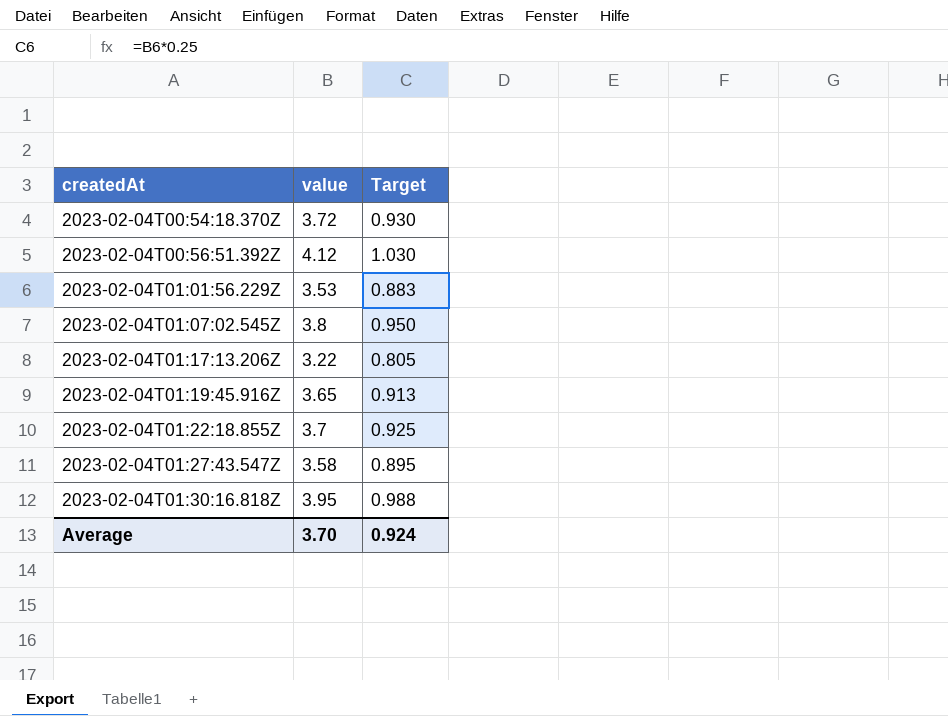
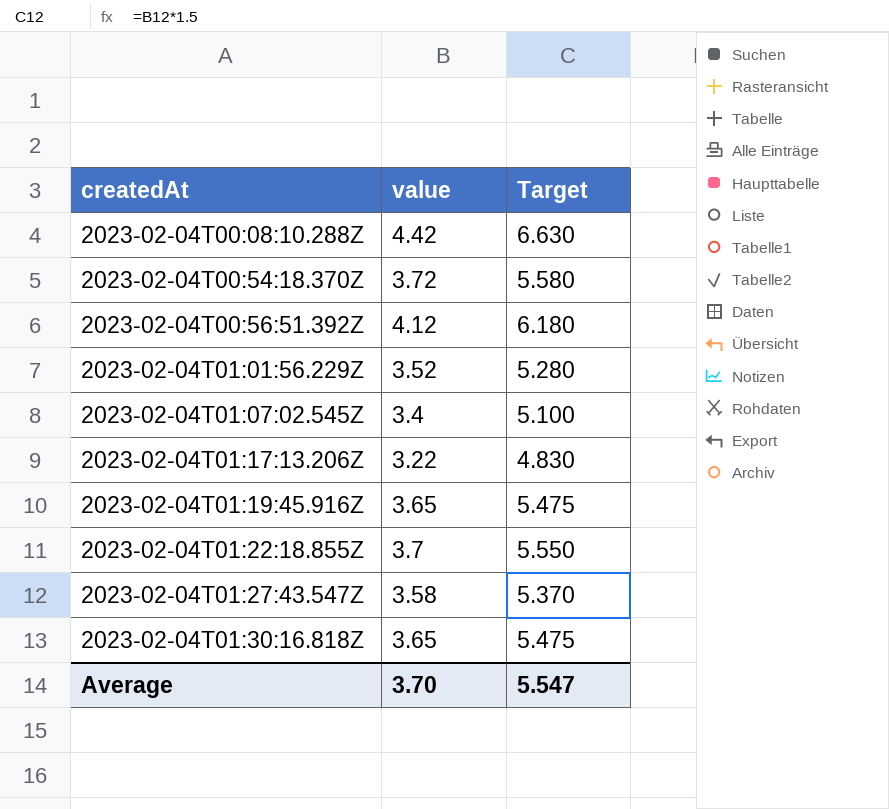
column Target | formula: [value] * 0.25 -> [value] * 1.5
row 2023-02-04T00:08:10.288Z: none -> 4.42 | 6.630
2023-02-04T01:01:56.229Z | value: 3.53 -> 3.52
2023-02-04T01:07:02.545Z | value: 3.8 -> 3.4
2023-02-04T01:30:16.818Z | value: 3.95 -> 3.65
Average | Target: 0.924 -> 5.547

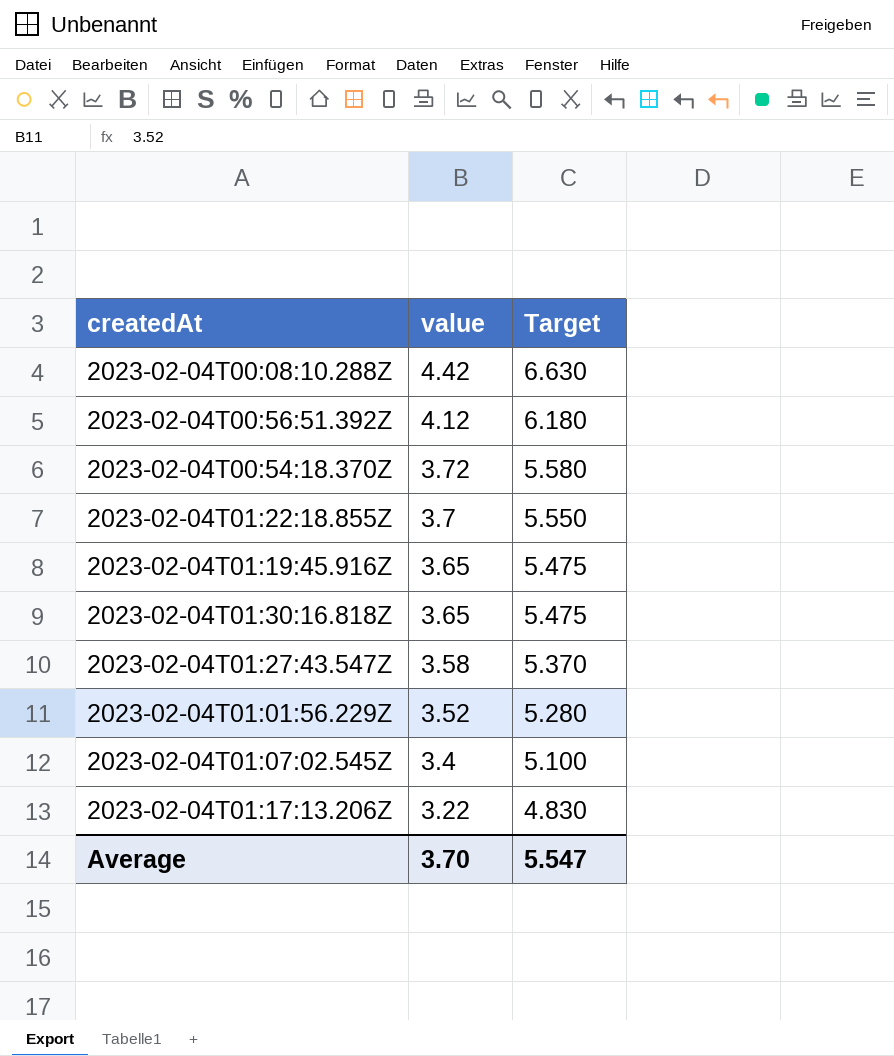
row order: createdAt ascending -> value descending

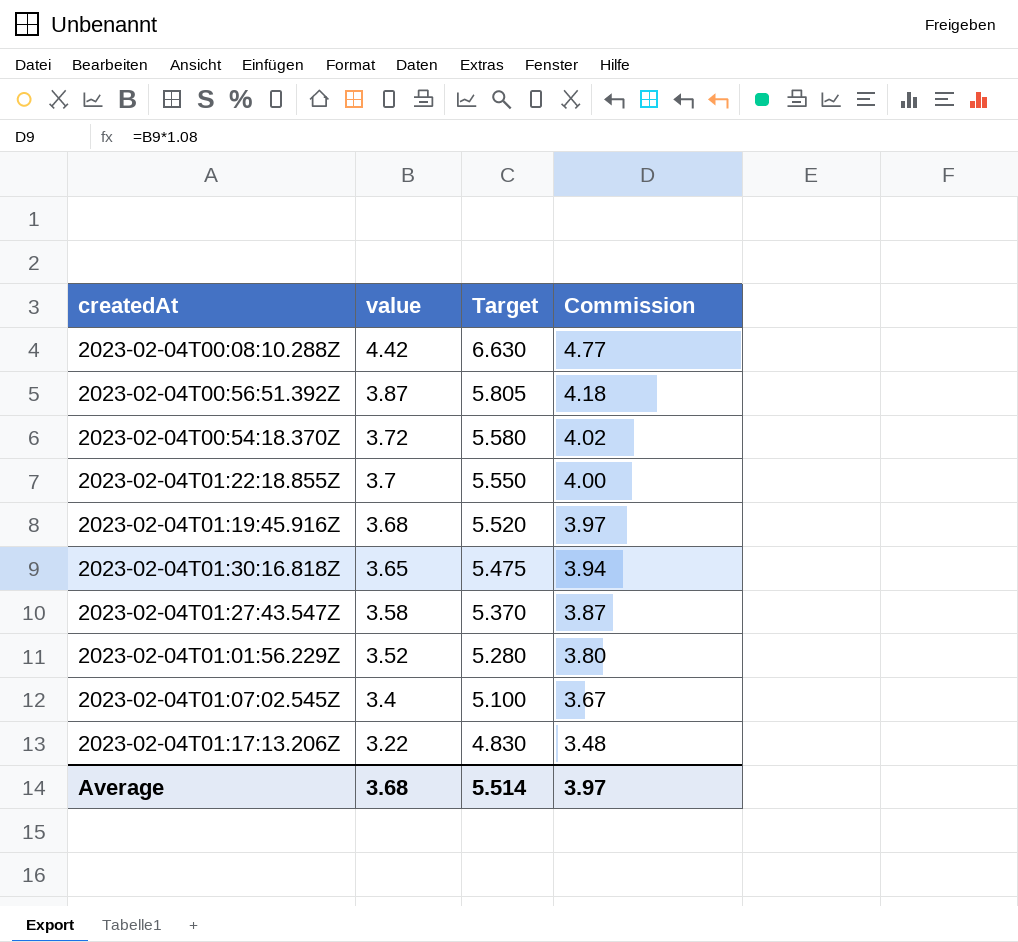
column Commission | formula: none -> [value] * 1.08
2023-02-04T00:56:51.392Z | value: 4.12 -> 3.87
2023-02-04T00:56:51.392Z | Target: 6.180 -> 5.805
2023-02-04T01:19:45.916Z | value: 3.65 -> 3.68
2023-02-04T01:19:45.916Z | Target: 5.475 -> 5.520
Average | value: 3.70 -> 3.68
Average | Target: 5.547 -> 5.514

